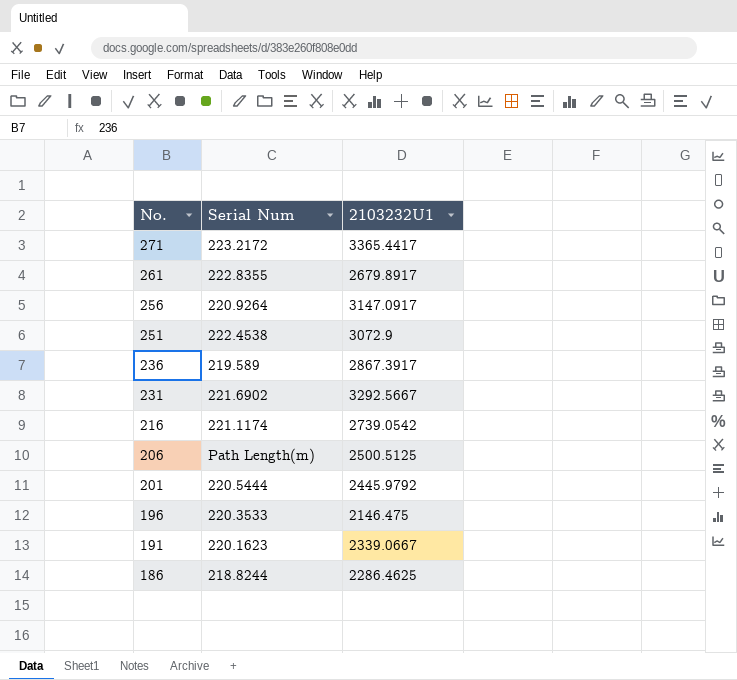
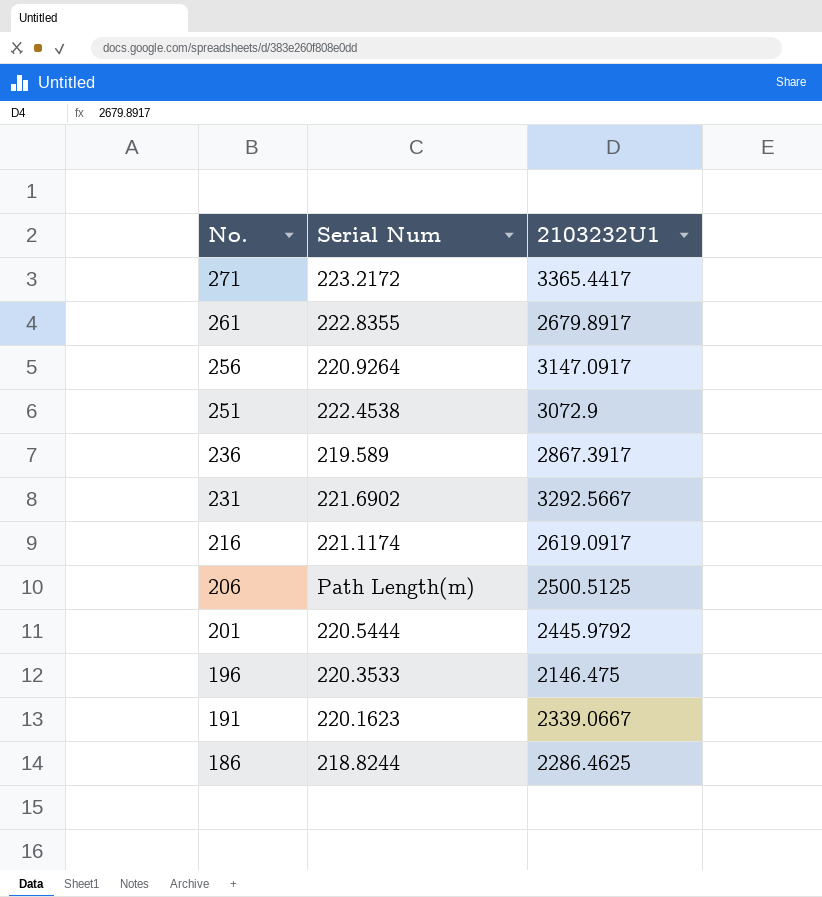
216 | 2103232U1: 2739.0542 -> 2619.0917

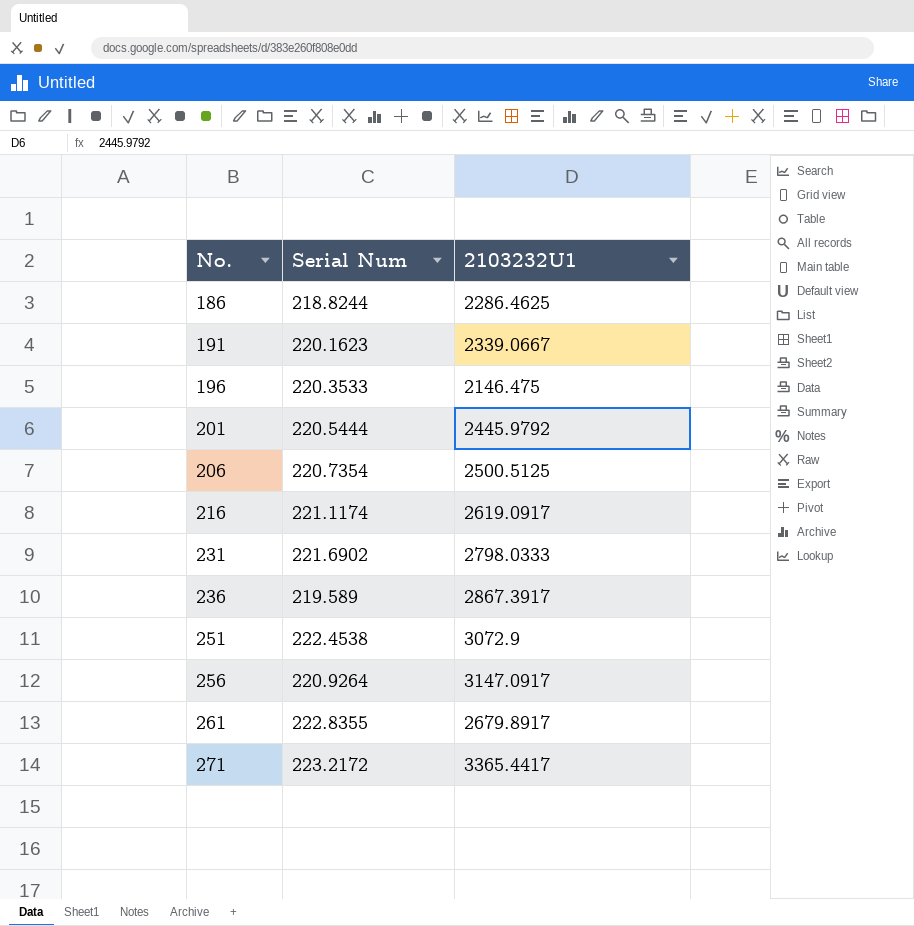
row order: No. descending -> No. ascending
206 | Serial Num: Path Length(m) -> 220.7354
231 | 2103232U1: 3292.5667 -> 2798.0333

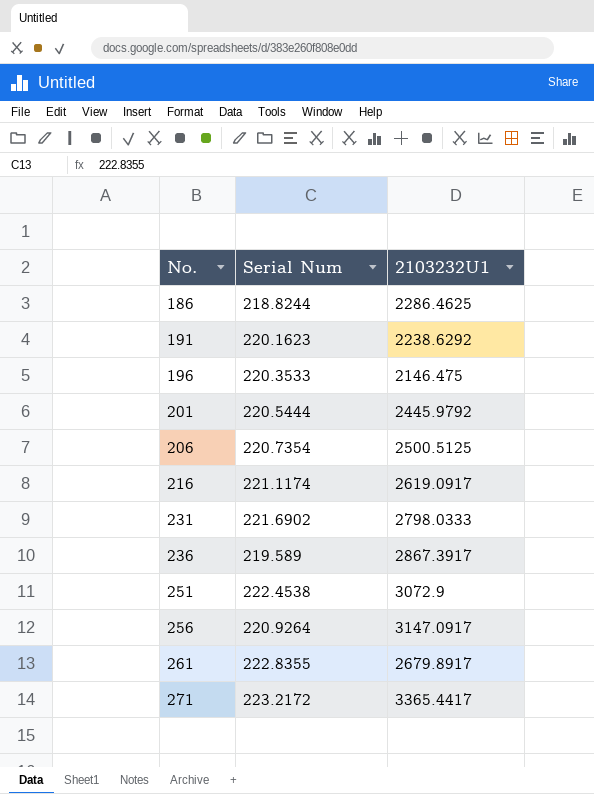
191 | 2103232U1: 2339.0667 -> 2238.6292

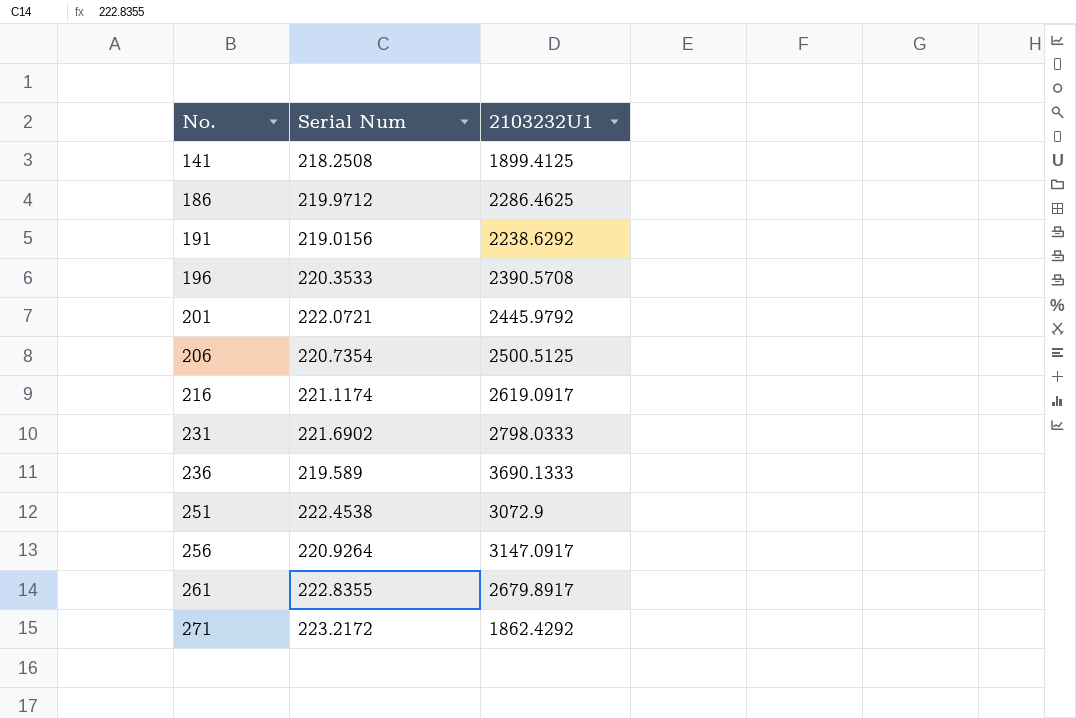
row 141: none -> 218.2508 | 1899.4125
186 | Serial Num: 218.8244 -> 219.9712
191 | Serial Num: 220.1623 -> 219.0156
196 | 2103232U1: 2146.475 -> 2390.5708
201 | Serial Num: 220.5444 -> 222.0721
236 | 2103232U1: 2867.3917 -> 3690.1333
271 | 2103232U1: 3365.4417 -> 1862.4292

